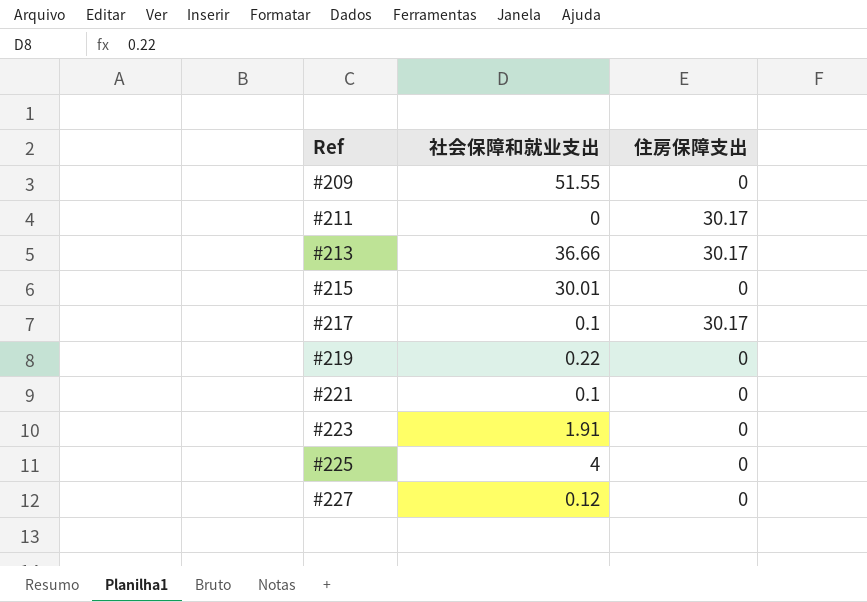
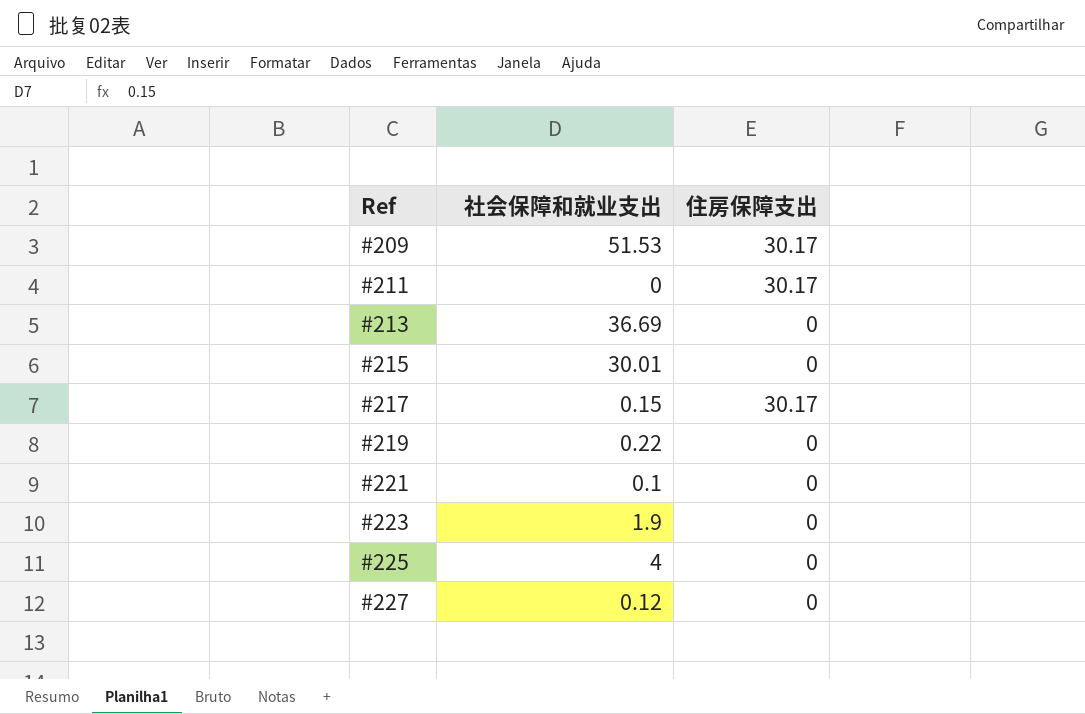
#209 | 社会保障和就业支出: 51.55 -> 51.53
#209 | 住房保障支出: 0 -> 30.17
#213 | 社会保障和就业支出: 36.66 -> 36.69
#213 | 住房保障支出: 30.17 -> 0
#217 | 社会保障和就业支出: 0.1 -> 0.15
#223 | 社会保障和就业支出: 1.91 -> 1.9

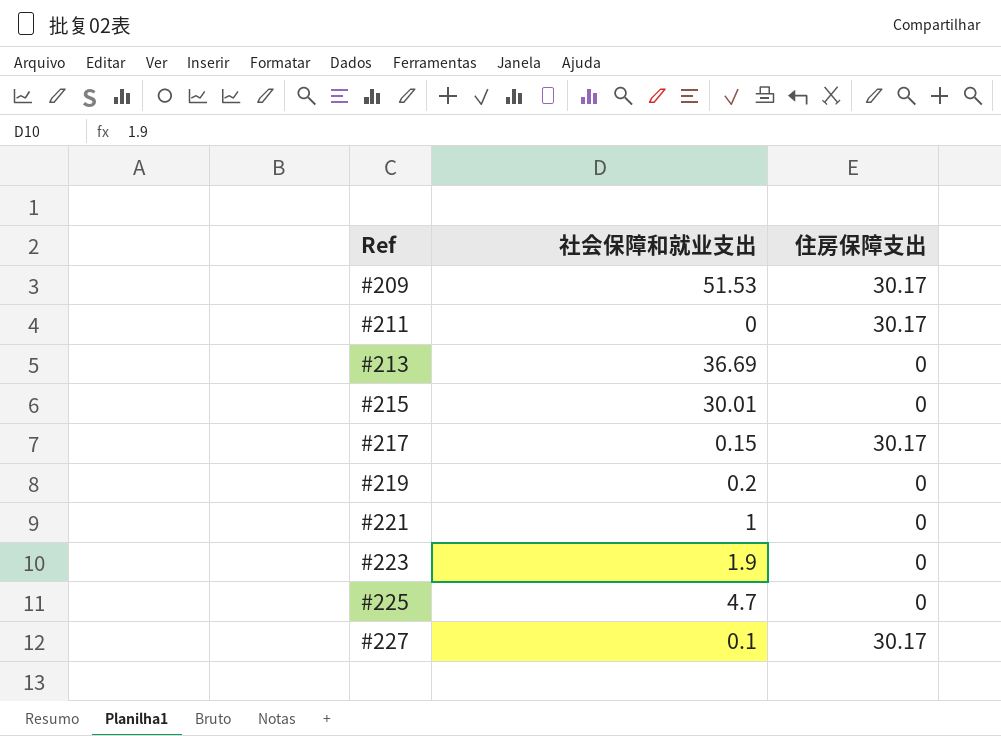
#219 | 社会保障和就业支出: 0.22 -> 0.2
#221 | 社会保障和就业支出: 0.1 -> 1
#225 | 社会保障和就业支出: 4 -> 4.7
#227 | 社会保障和就业支出: 0.12 -> 0.1
#227 | 住房保障支出: 0 -> 30.17

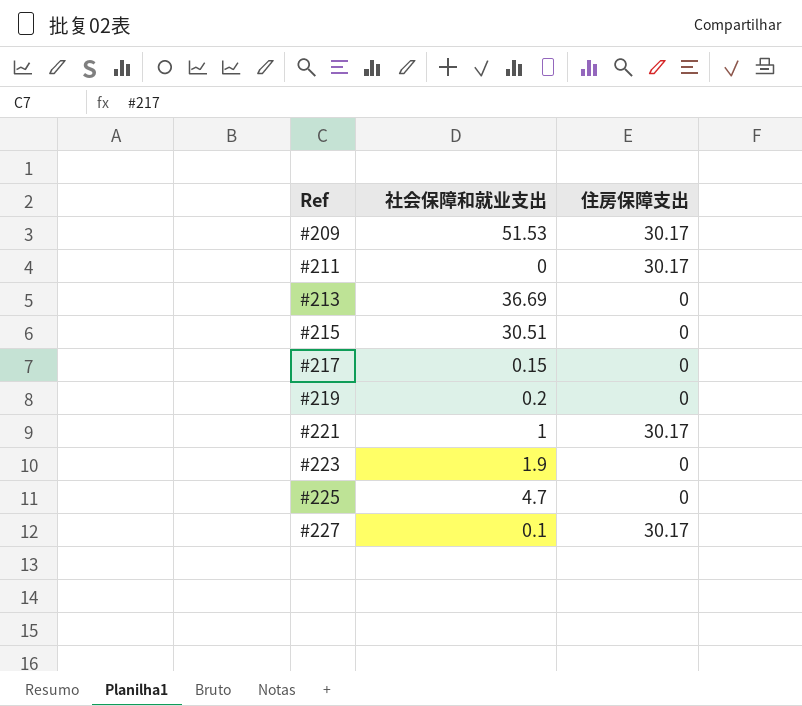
#215 | 社会保障和就业支出: 30.01 -> 30.51
#217 | 住房保障支出: 30.17 -> 0
#221 | 住房保障支出: 0 -> 30.17

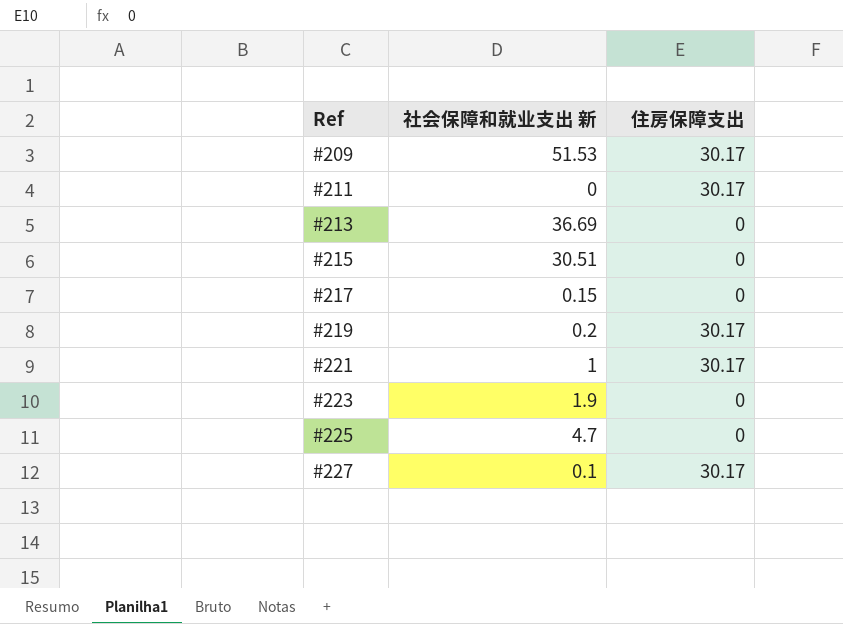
column name: 社会保障和就业支出 -> 社会保障和就业支出 新
#219 | 住房保障支出: 0 -> 30.17

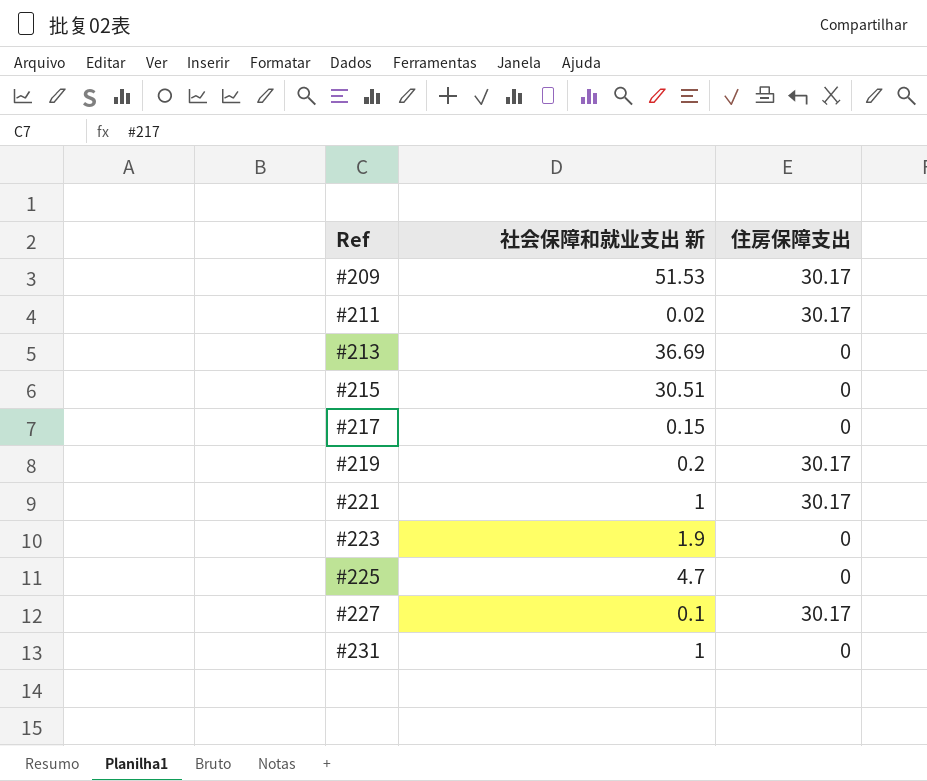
#211 | 社会保障和就业支出 新: 0 -> 0.02
row #231: none -> 1 | 0

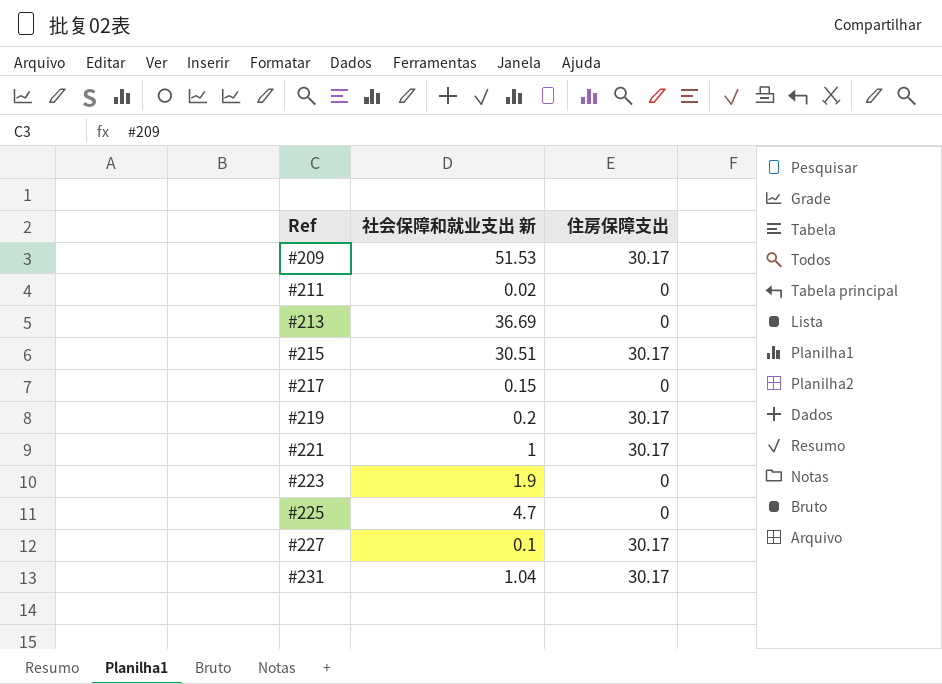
#211 | 住房保障支出: 30.17 -> 0
#215 | 住房保障支出: 0 -> 30.17
#231 | 社会保障和就业支出 新: 1 -> 1.04
#231 | 住房保障支出: 0 -> 30.17

